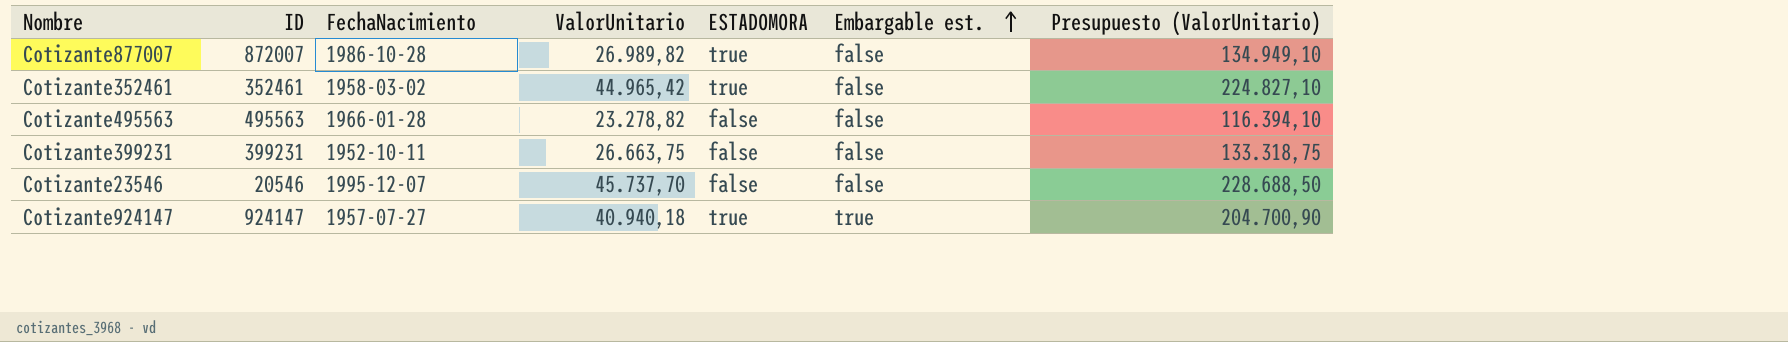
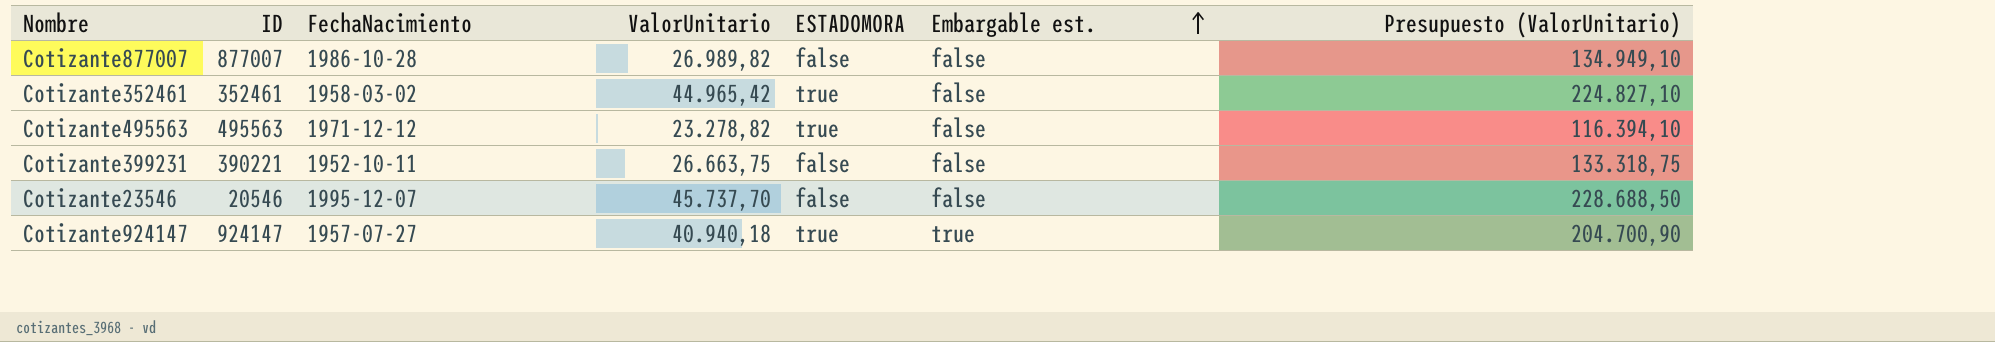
Cotizante877007 | ID: 872007 -> 877007
Cotizante877007 | ESTADOMORA: true -> false
Cotizante495563 | FechaNacimiento: 1966-01-28 -> 1971-12-12
Cotizante495563 | ESTADOMORA: false -> true
Cotizante399231 | ID: 399231 -> 390221

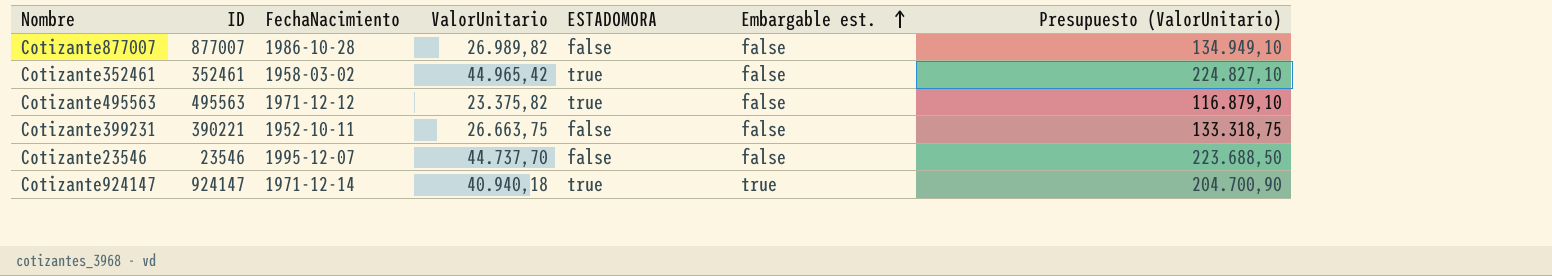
Cotizante495563 | ValorUnitario: 23.278,82 -> 23.375,82
Cotizante495563 | Presupuesto (ValorUnitario): 116.394,10 -> 116.879,10
Cotizante23546 | ID: 20546 -> 23546
Cotizante23546 | ValorUnitario: 45.737,70 -> 44.737,70
Cotizante23546 | Presupuesto (ValorUnitario): 228.688,50 -> 223.688,50
Cotizante924147 | FechaNacimiento: 1957-07-27 -> 1971-12-14

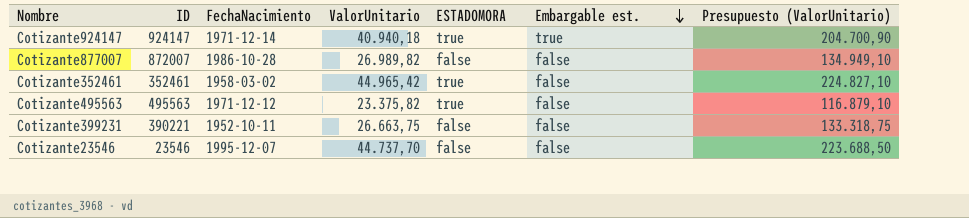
row order: Embargable est. ascending -> Embargable est. descending
Cotizante877007 | ID: 877007 -> 872007

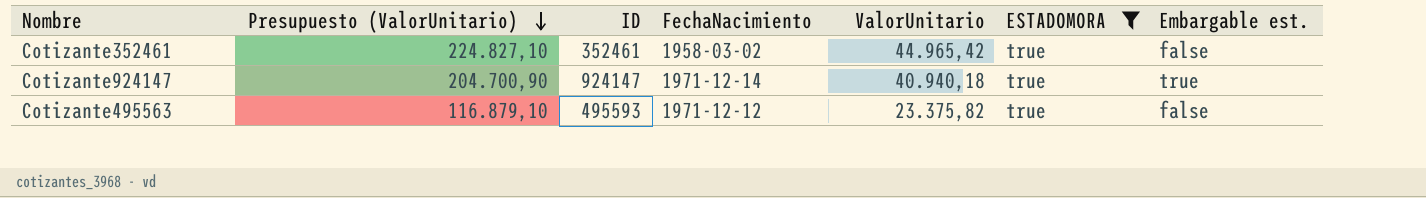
filter: none -> ESTADOMORA = true
row order: Embargable est. descending -> Presupuesto (ValorUnitario) descending
column Presupuesto (ValorUnitario) | position: 7 -> 2
Cotizante495563 | ID: 495563 -> 495593

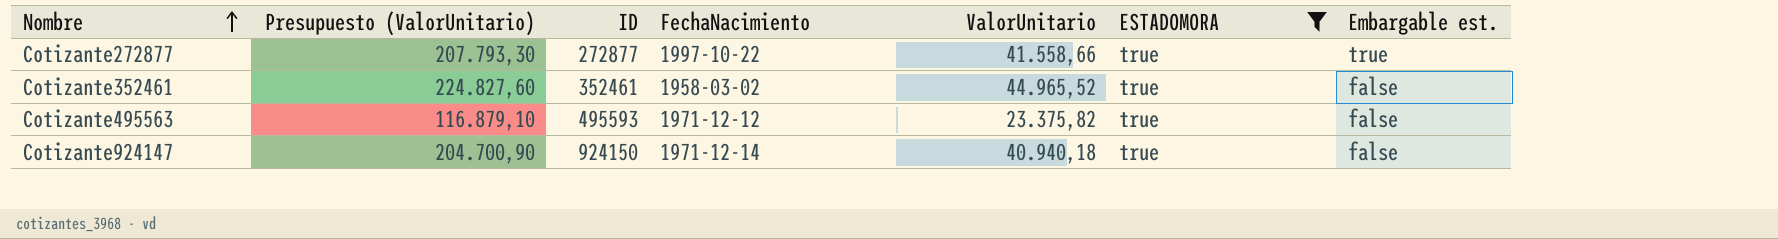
row order: Presupuesto (ValorUnitario) descending -> Nombre ascending
row Cotizante272877: none -> 207.793,30 | 272877 | 1997-10-22 | 41.558,66 | true | true
Cotizante352461 | Presupuesto (ValorUnitario): 224.827,10 -> 224.827,60
Cotizante352461 | ValorUnitario: 44.965,42 -> 44.965,52
Cotizante924147 | ID: 924147 -> 924150
Cotizante924147 | Embargable est.: true -> false

